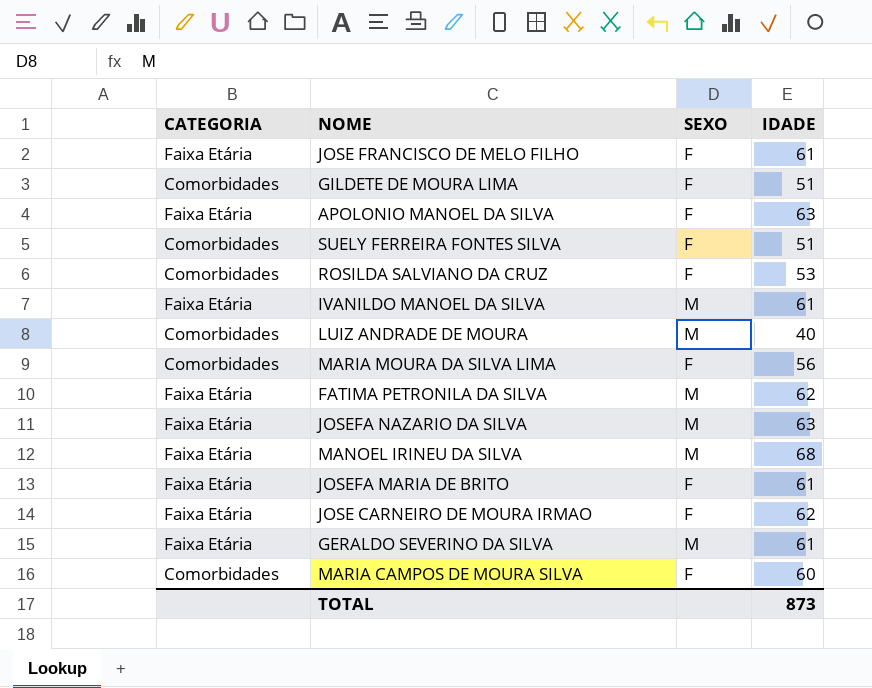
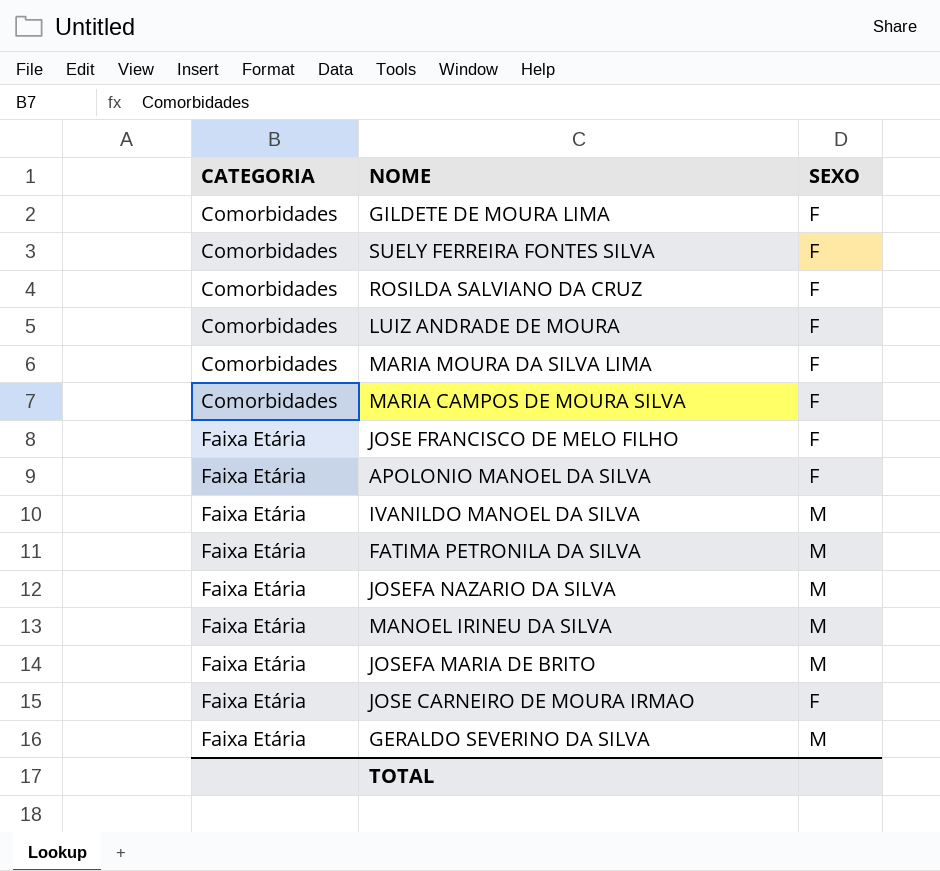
row order: none -> CATEGORIA ascending
column IDADE | position: 4 -> none
LUIZ ANDRADE DE MOURA | SEXO: M -> F
JOSEFA MARIA DE BRITO | SEXO: F -> M

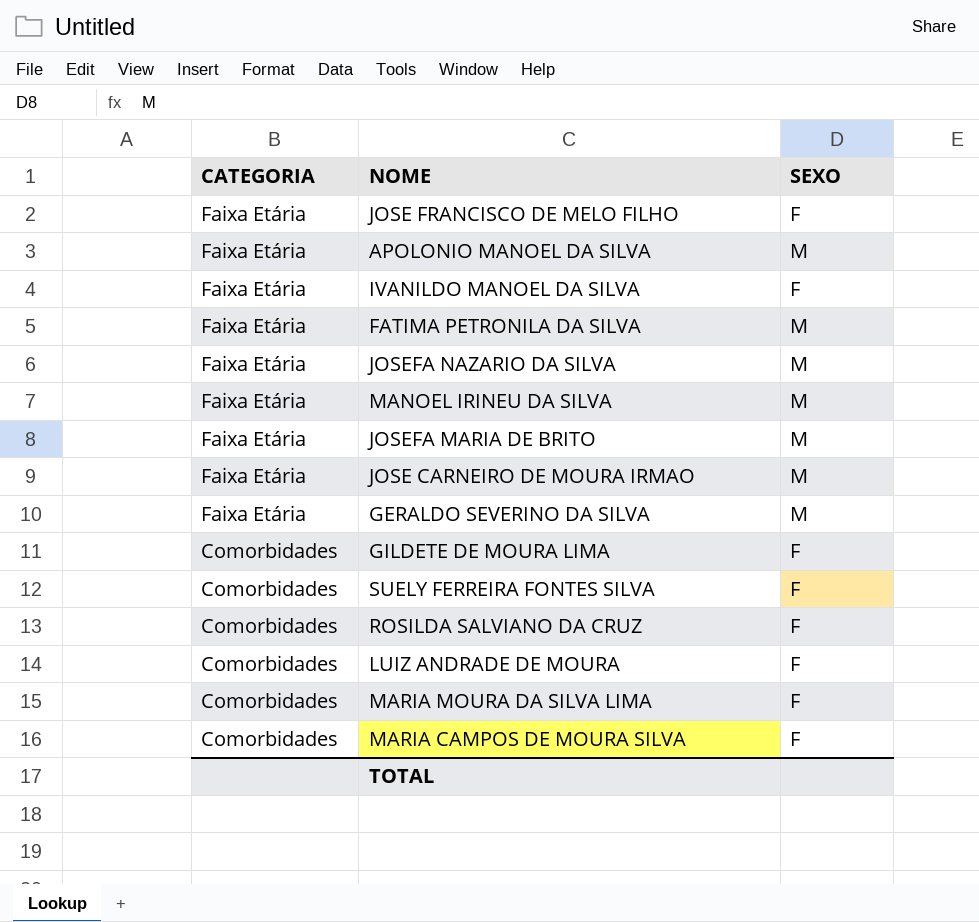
row order: CATEGORIA ascending -> CATEGORIA descending
APOLONIO MANOEL DA SILVA | SEXO: F -> M
IVANILDO MANOEL DA SILVA | SEXO: M -> F
JOSE CARNEIRO DE MOURA IRMAO | SEXO: F -> M

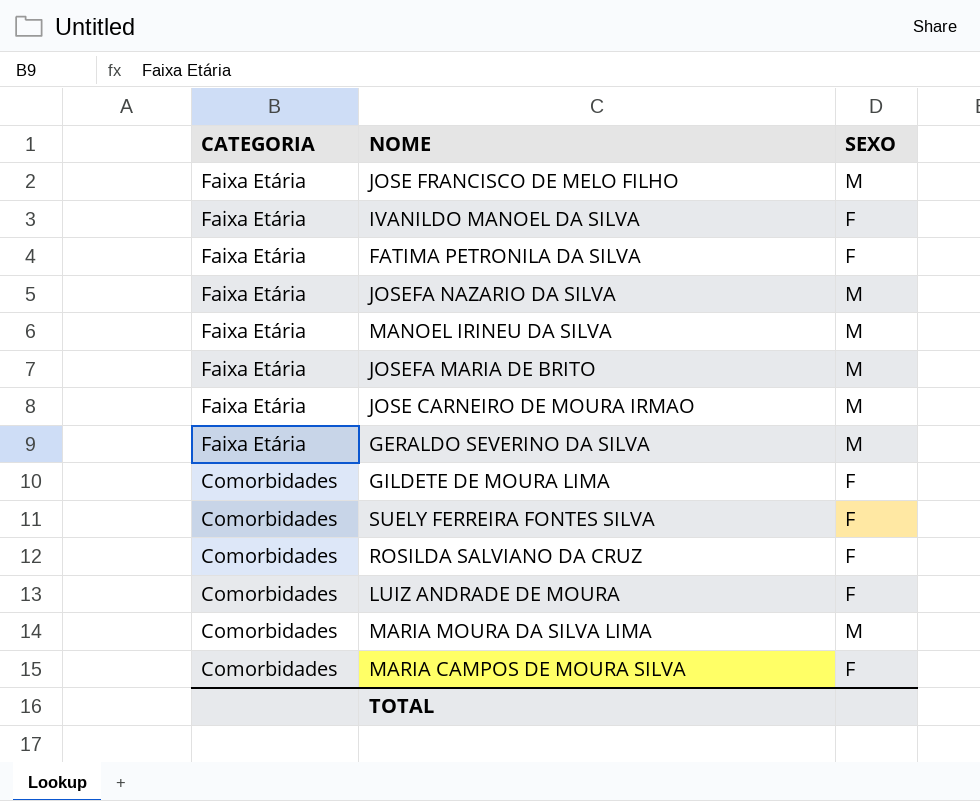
row APOLONIO MANOEL DA SILVA: Faixa Etária | M -> none
JOSE FRANCISCO DE MELO FILHO | SEXO: F -> M
FATIMA PETRONILA DA SILVA | SEXO: M -> F
MARIA MOURA DA SILVA LIMA | SEXO: F -> M

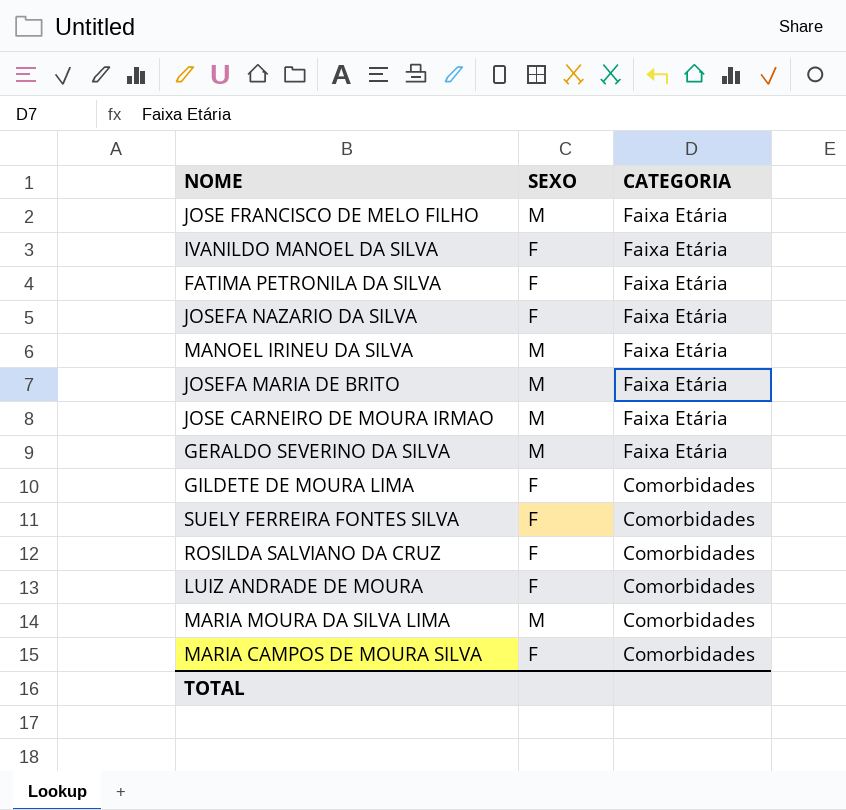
column CATEGORIA | position: 1 -> 3
JOSEFA NAZARIO DA SILVA | SEXO: M -> F

